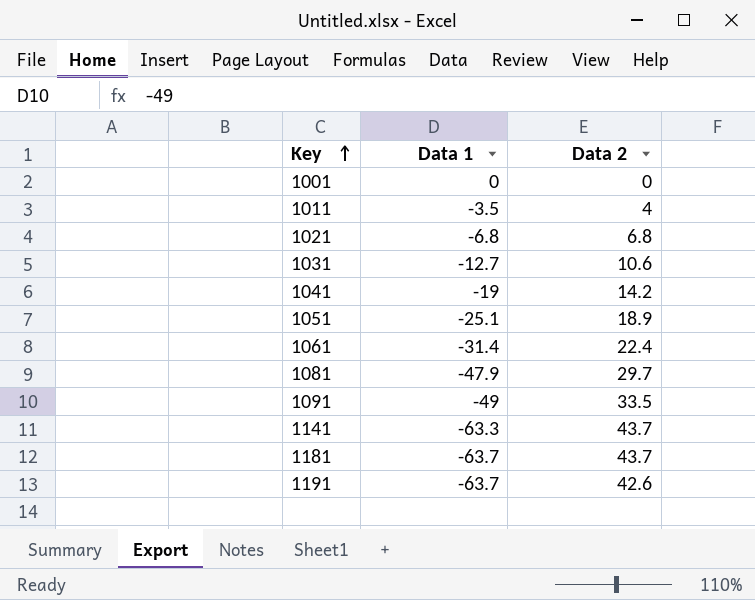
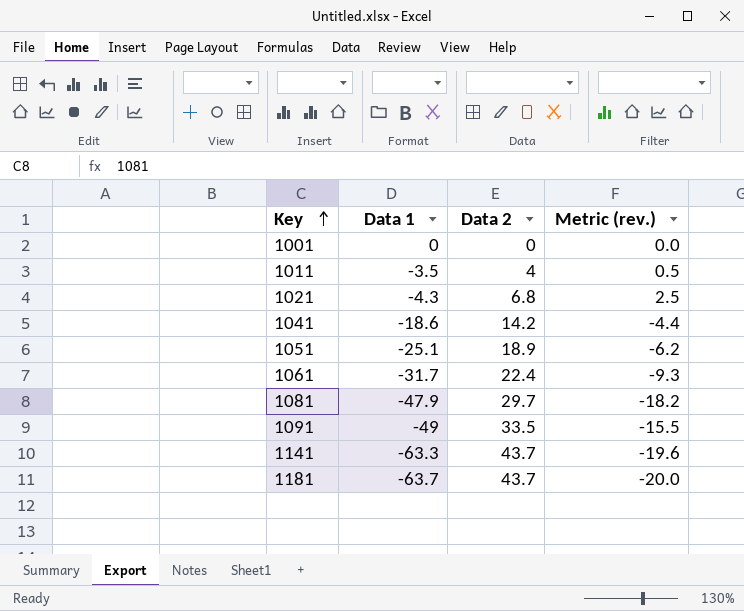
column Metric (rev.) | formula: none -> [Data 1] + [Data 2]
row 1031: -12.7 | 10.6 -> none
row 1191: -63.7 | 42.6 -> none
1021 | Data 1: -6.8 -> -4.3
1041 | Data 1: -19 -> -18.6
1061 | Data 1: -31.4 -> -31.7

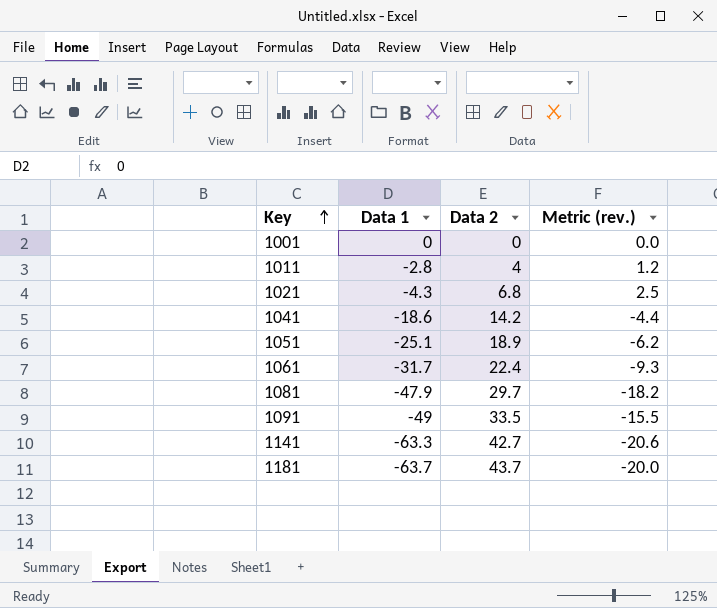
1011 | Data 1: -3.5 -> -2.8
1011 | Metric (rev.): 0.5 -> 1.2
1141 | Data 2: 43.7 -> 42.7
1141 | Metric (rev.): -19.6 -> -20.6

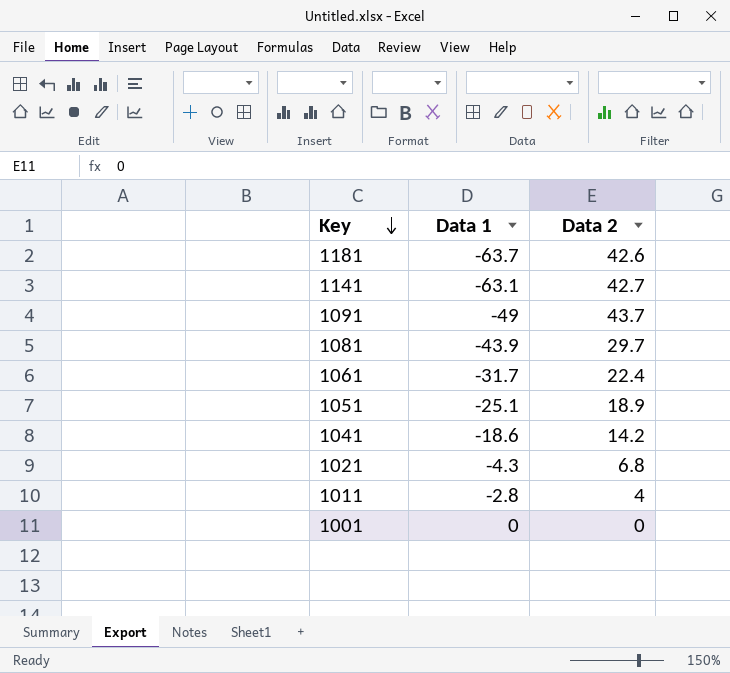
row order: Key ascending -> Key descending
column Metric (rev.) | formula: [Data 1] + [Data 2] -> none
1181 | Data 2: 43.7 -> 42.6
1141 | Data 1: -63.3 -> -63.1
1091 | Data 2: 33.5 -> 43.7
1081 | Data 1: -47.9 -> -43.9

